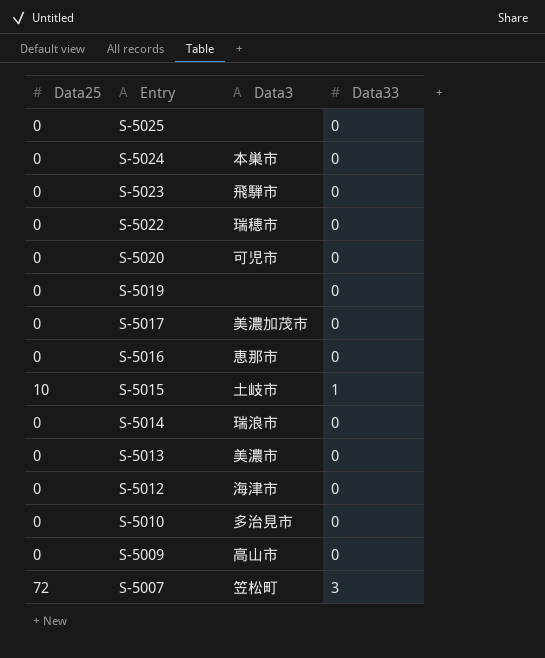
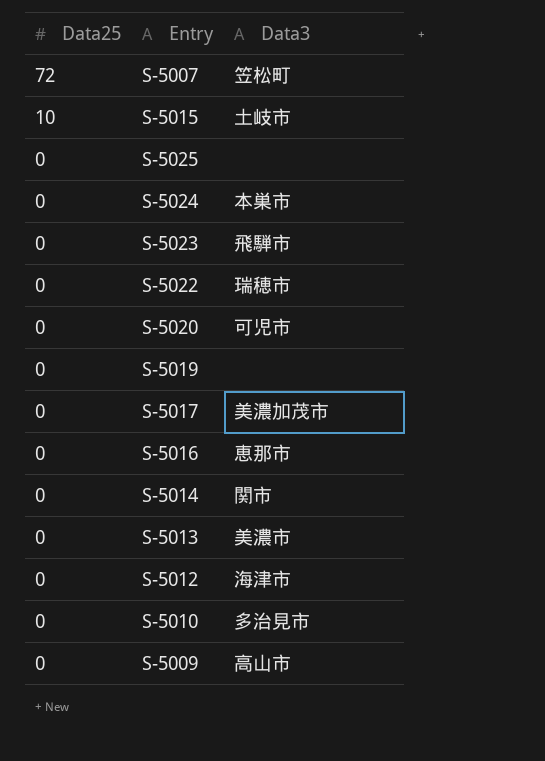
row order: Entry descending -> Data25 descending
column Data33 | position: 4 -> none
S-5014 | Data3: 瑞浪市 -> 関市

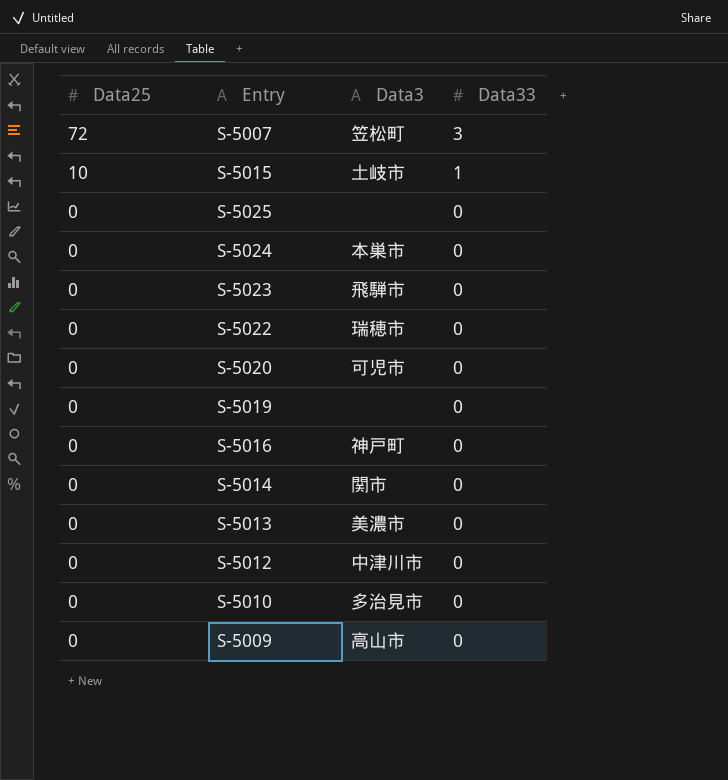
column Data33 | position: none -> 4
row S-5017: 0 | 美濃加茂市 -> none
S-5016 | Data3: 恵那市 -> 神戸町
S-5012 | Data3: 海津市 -> 中津川市

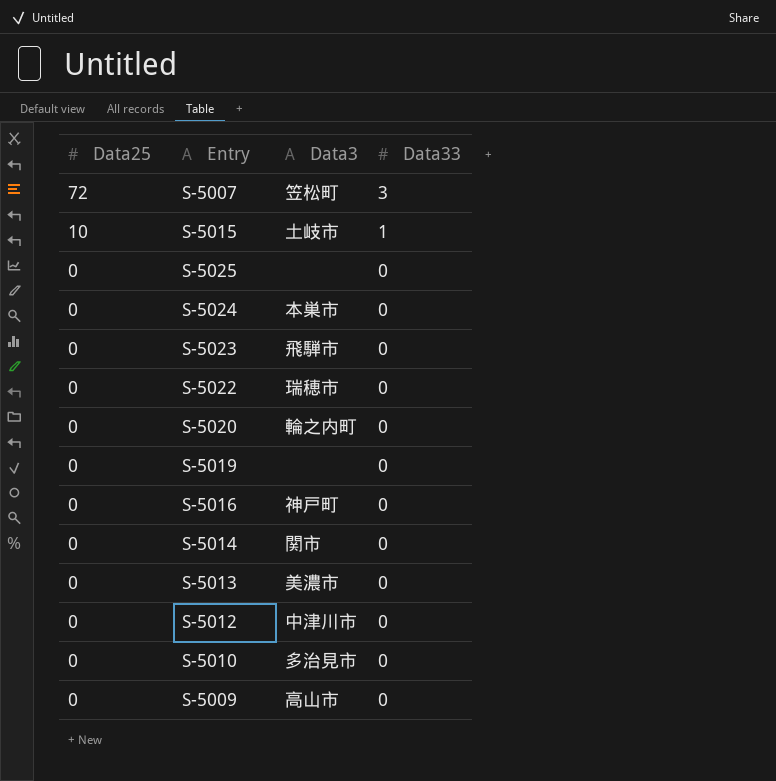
S-5020 | Data3: 可児市 -> 輪之内町

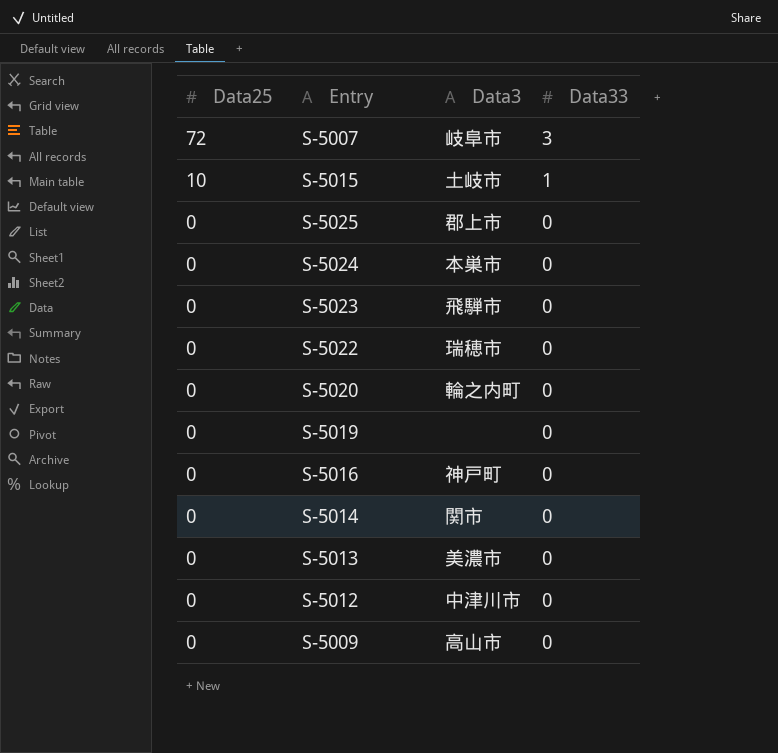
row S-5010: 0 | 多治見市 | 0 -> none
S-5007 | Data3: 笠松町 -> 岐阜市
S-5025 | Data3: none -> 郡上市

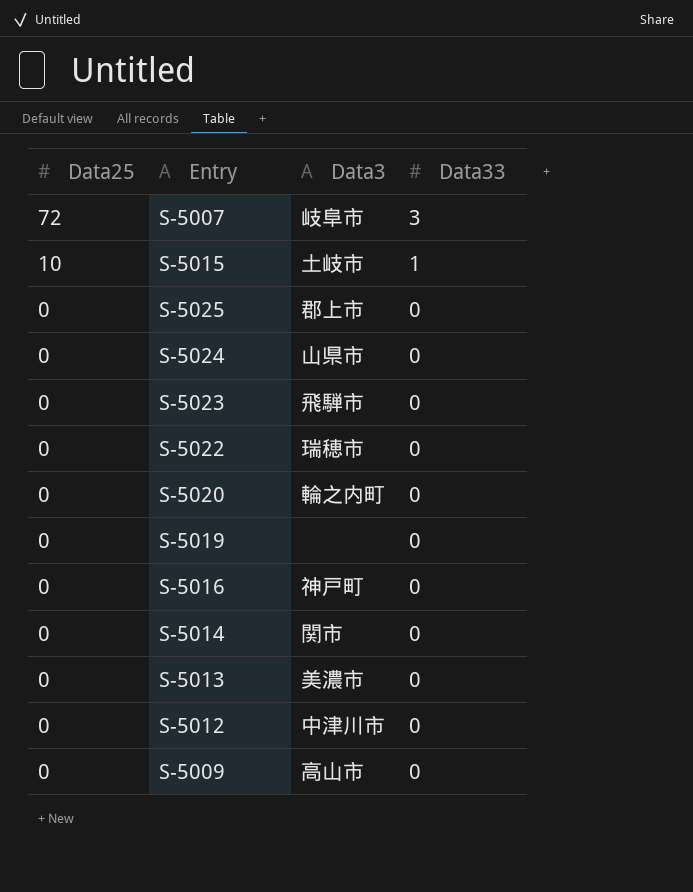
S-5024 | Data3: 本巣市 -> 山県市

